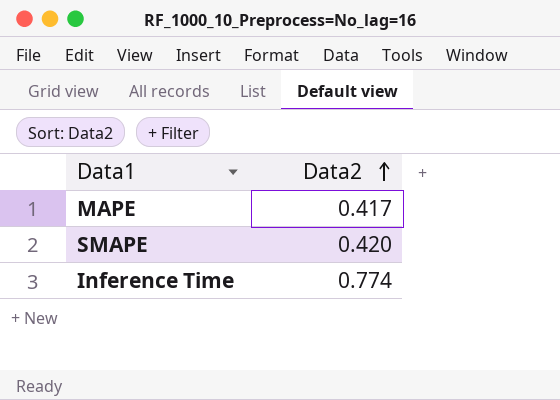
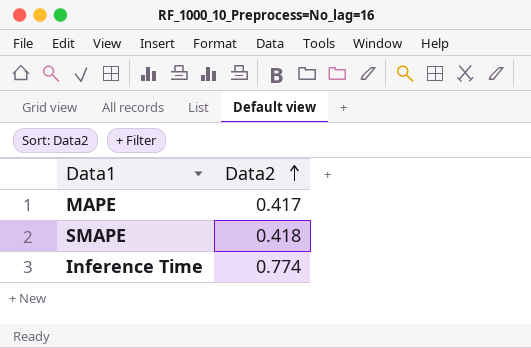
SMAPE | Data2: 0.420 -> 0.418

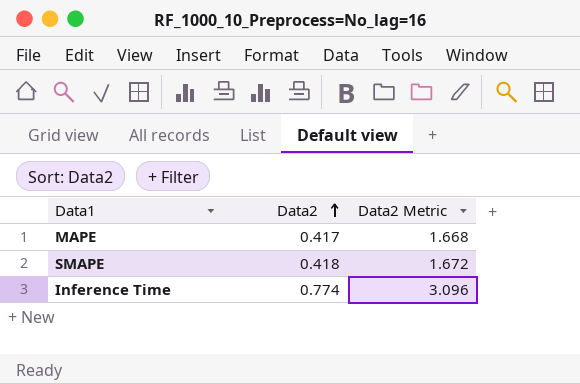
column Data2 Metric | formula: none -> [Data2] * 4

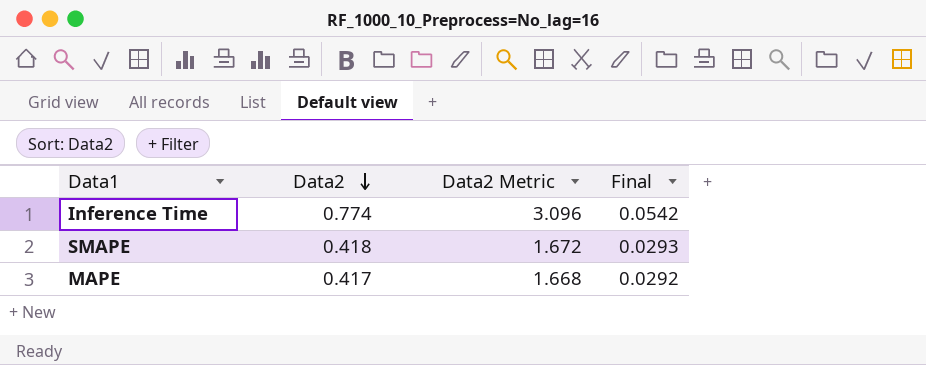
row order: Data2 ascending -> Data2 descending
column Final | formula: none -> [Data2] * 0.07

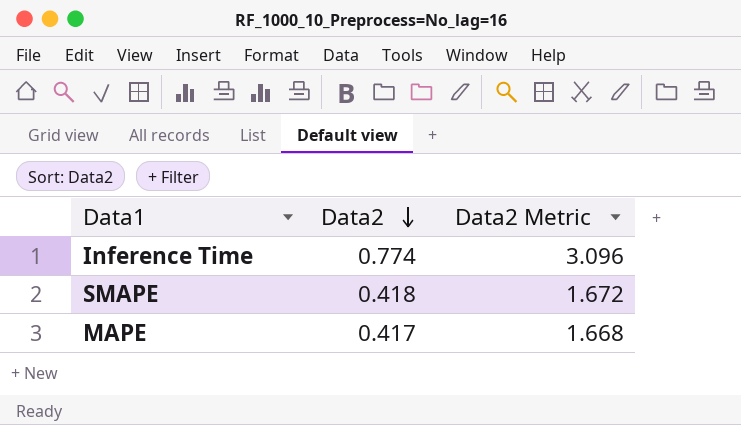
column Final | formula: [Data2] * 0.07 -> none

